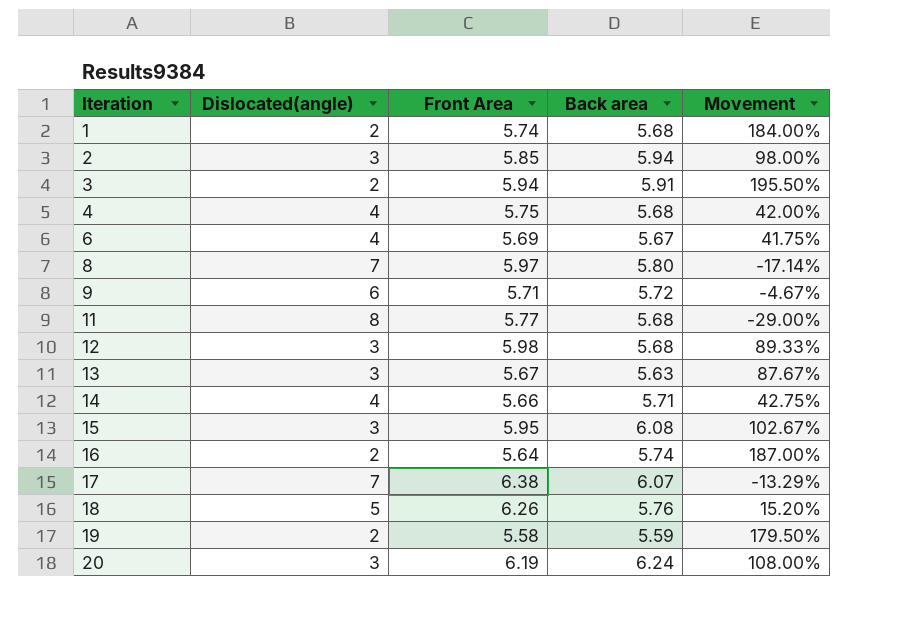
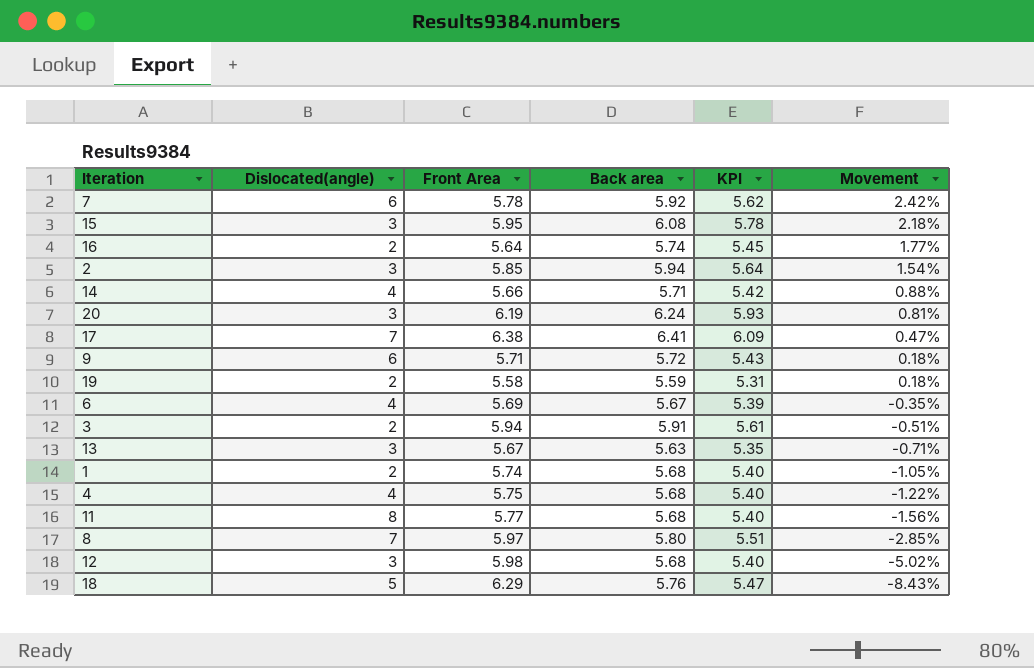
row order: Iteration ascending -> Movement descending
column KPI | formula: none -> [Back area] * 0.95
column Movement | formula: ([Back area] - [Dislocated(angle)]) / [Dislocated(angle)] -> ([Back area] - [Front Area]) / [Front Area]
row 7: none -> 6 | 5.78 | 5.92 | 5.62 | 2.42%
17 | Back area: 6.07 -> 6.41
18 | Front Area: 6.26 -> 6.29

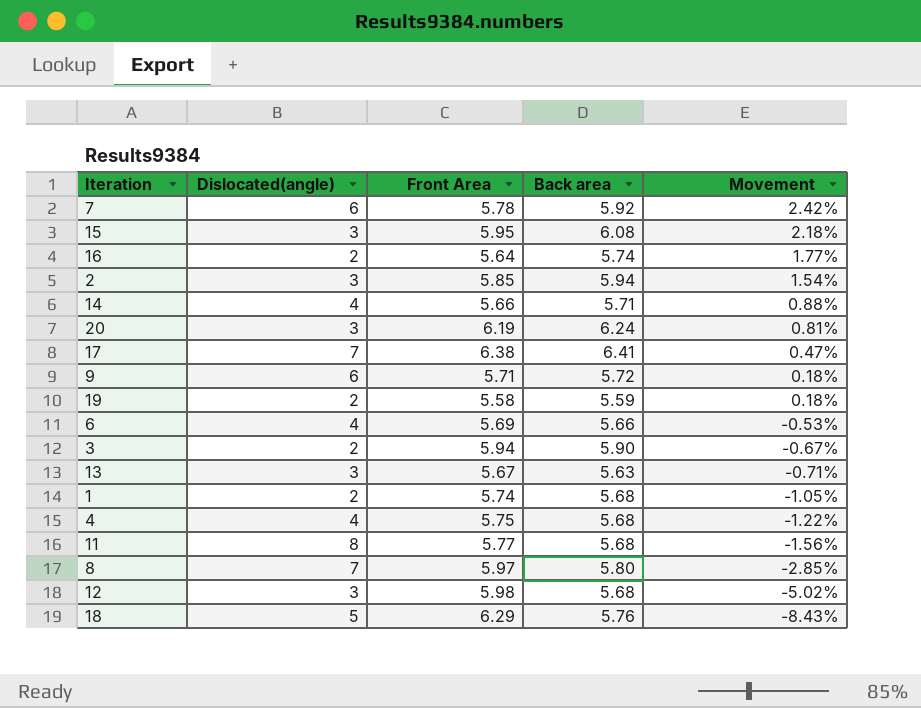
column KPI | formula: [Back area] * 0.95 -> none
6 | Back area: 5.67 -> 5.66
6 | Movement: -0.35% -> -0.53%
3 | Back area: 5.91 -> 5.90
3 | Movement: -0.51% -> -0.67%

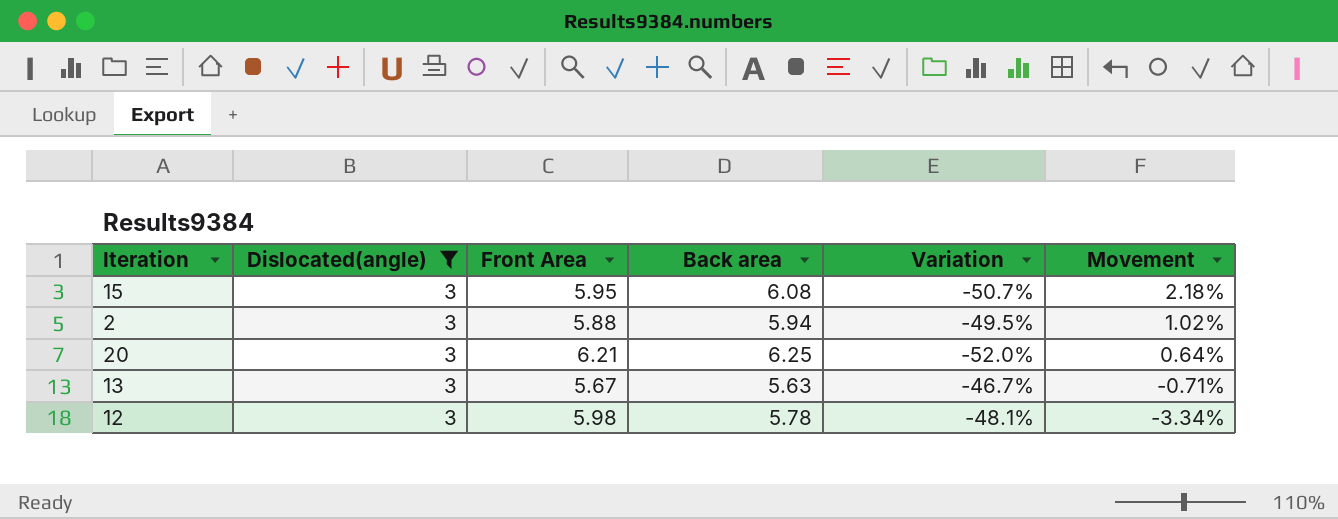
filter: none -> Dislocated(angle) = 3
column Variation | formula: none -> ([Dislocated(angle)] - [Back area]) / [Back area]
2 | Front Area: 5.85 -> 5.88
2 | Movement: 1.54% -> 1.02%
20 | Front Area: 6.19 -> 6.21
20 | Back area: 6.24 -> 6.25
20 | Movement: 0.81% -> 0.64%
12 | Back area: 5.68 -> 5.78
12 | Movement: -5.02% -> -3.34%

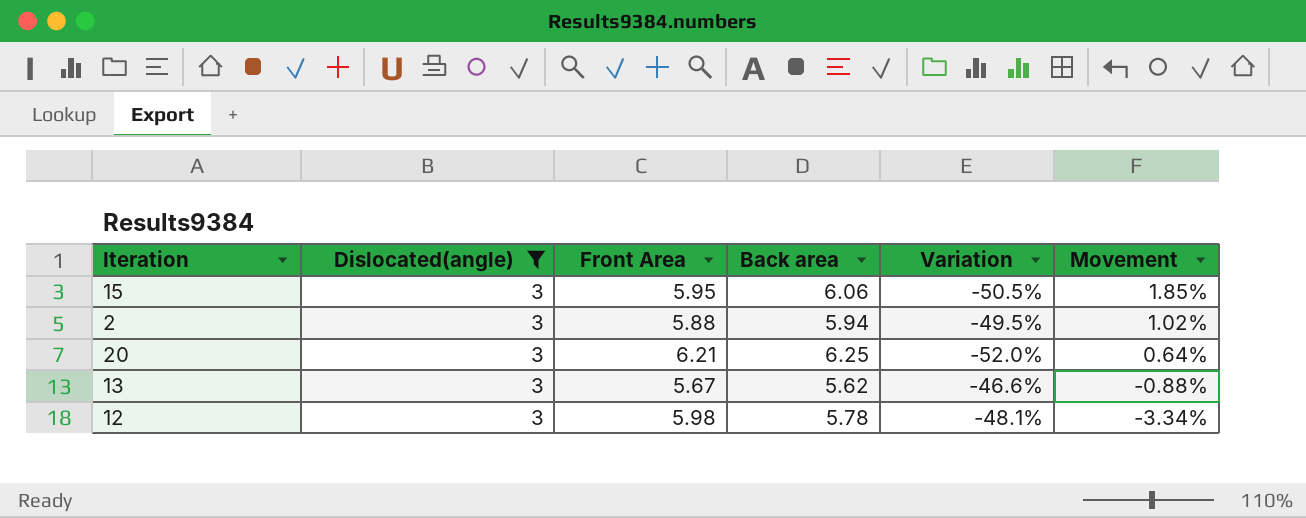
15 | Back area: 6.08 -> 6.06
15 | Variation: -50.7% -> -50.5%
15 | Movement: 2.18% -> 1.85%
13 | Back area: 5.63 -> 5.62
13 | Variation: -46.7% -> -46.6%
13 | Movement: -0.71% -> -0.88%

